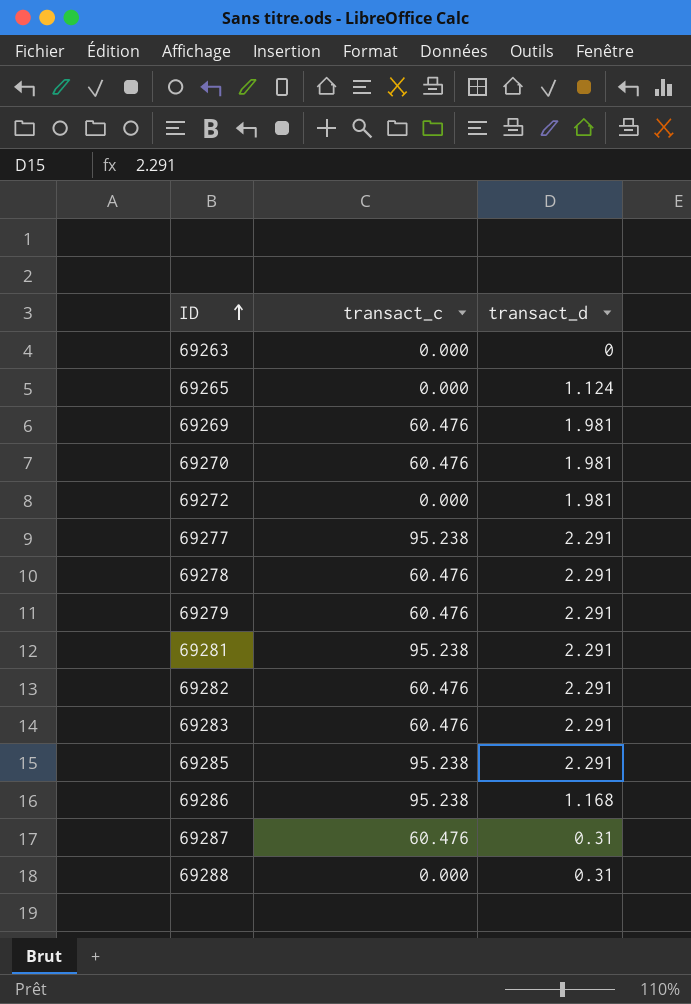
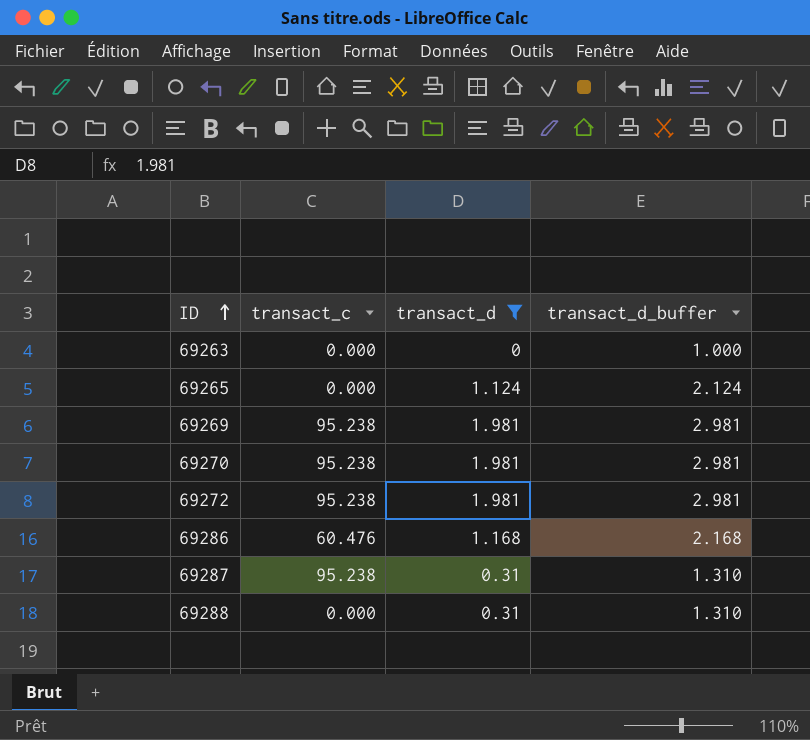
filter: none -> transact_d != 2.291
column transact_d_buffer | formula: none -> [transact_d] + 1
69269 | transact_c: 60.476 -> 95.238
69270 | transact_c: 60.476 -> 95.238
69272 | transact_c: 0.000 -> 95.238
69286 | transact_c: 95.238 -> 60.476
69287 | transact_c: 60.476 -> 95.238

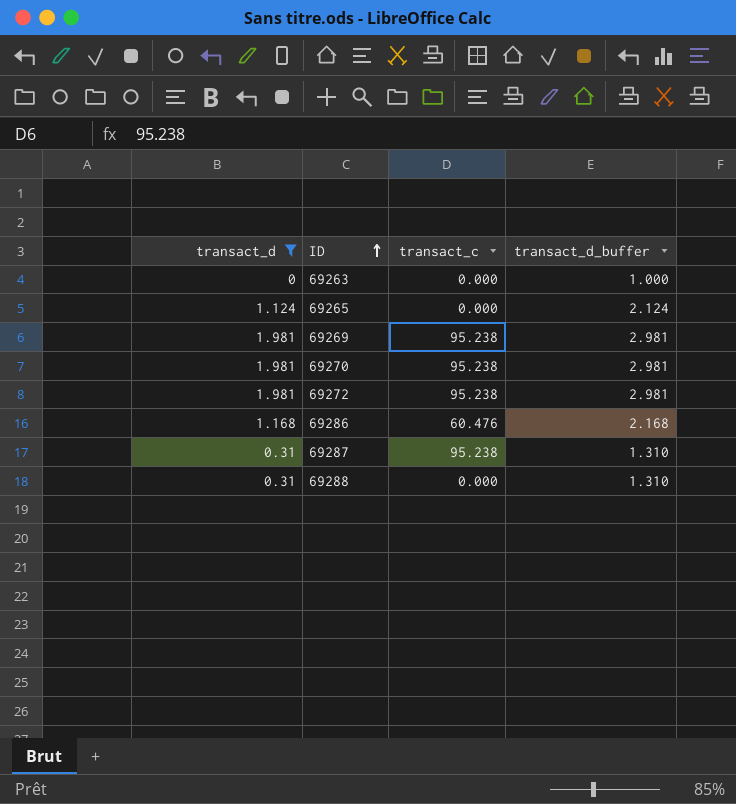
column transact_d | position: 3 -> 1

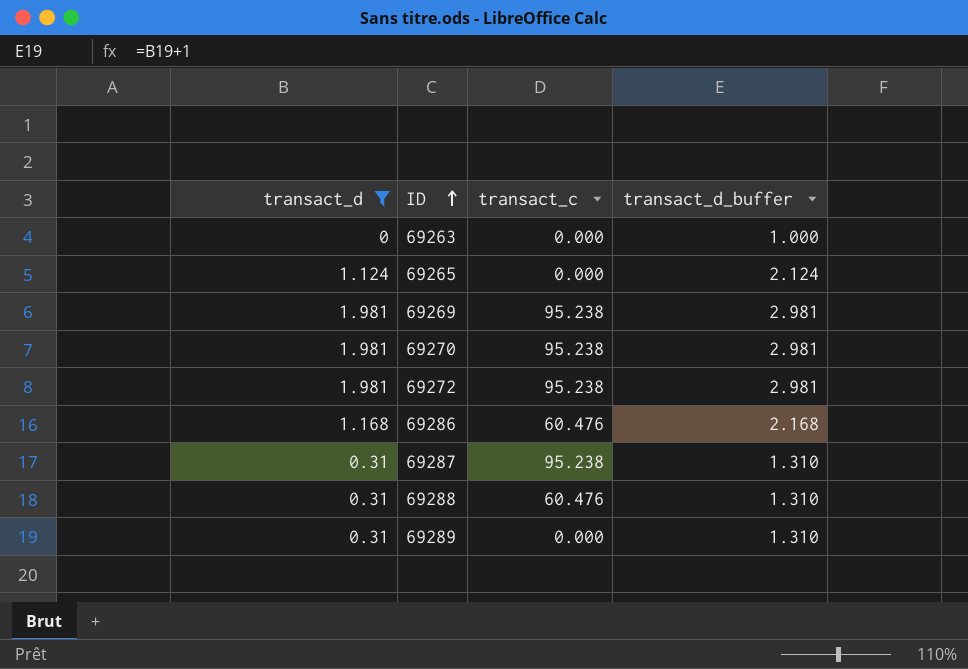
69288 | transact_c: 0.000 -> 60.476
row 69289: none -> 0.31 | 0.000 | 1.310

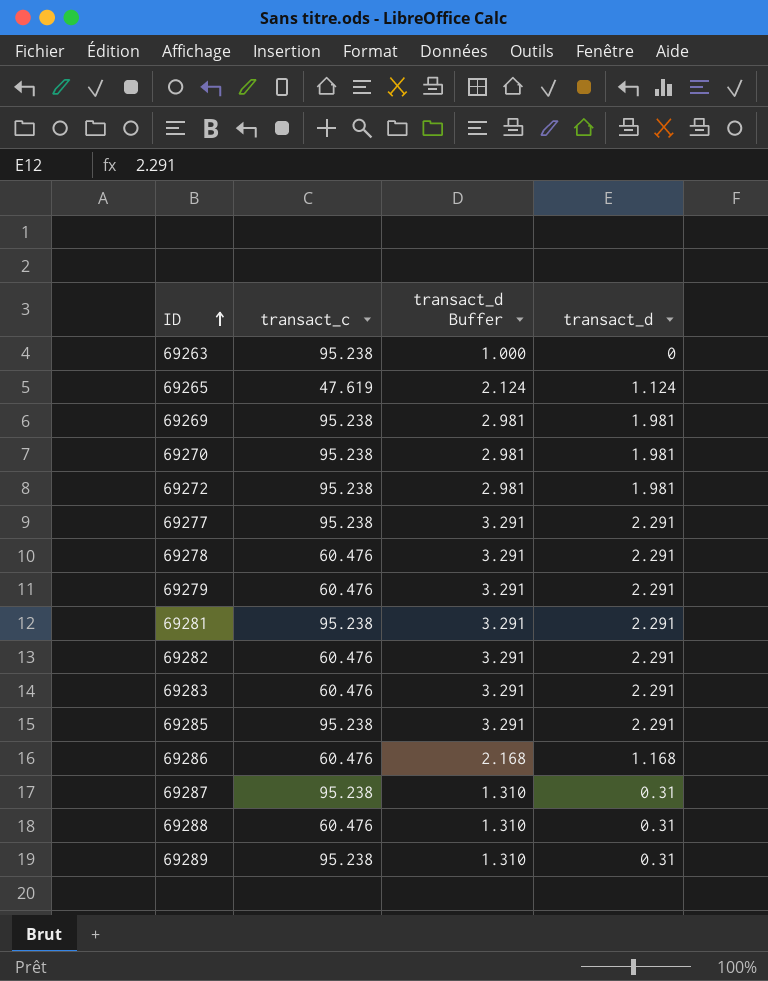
filter: transact_d != 2.291 -> none
column name: transact_d_buffer -> transact_d Buffer
column transact_d | position: 1 -> 4
69263 | transact_c: 0.000 -> 95.238
69265 | transact_c: 0.000 -> 47.619
69289 | transact_c: 0.000 -> 95.238

